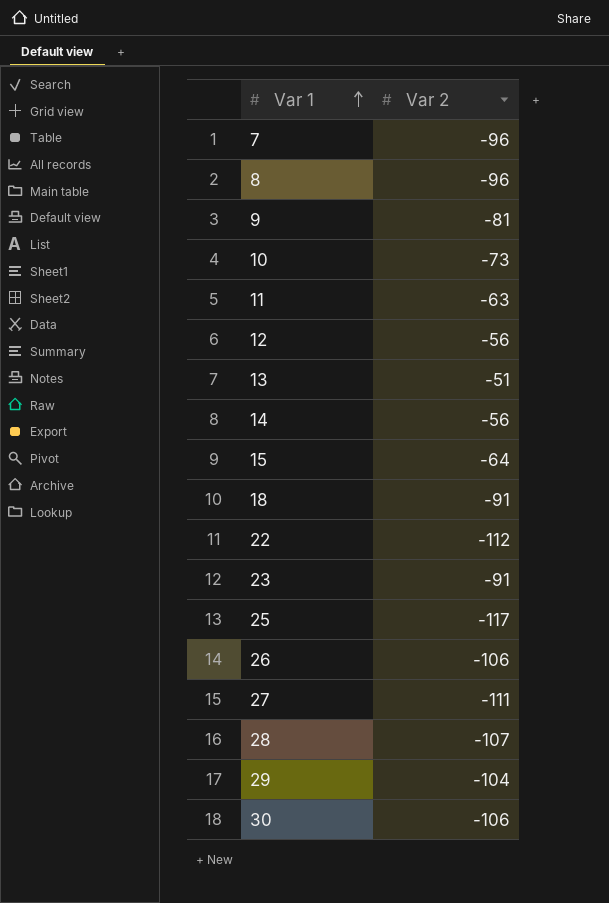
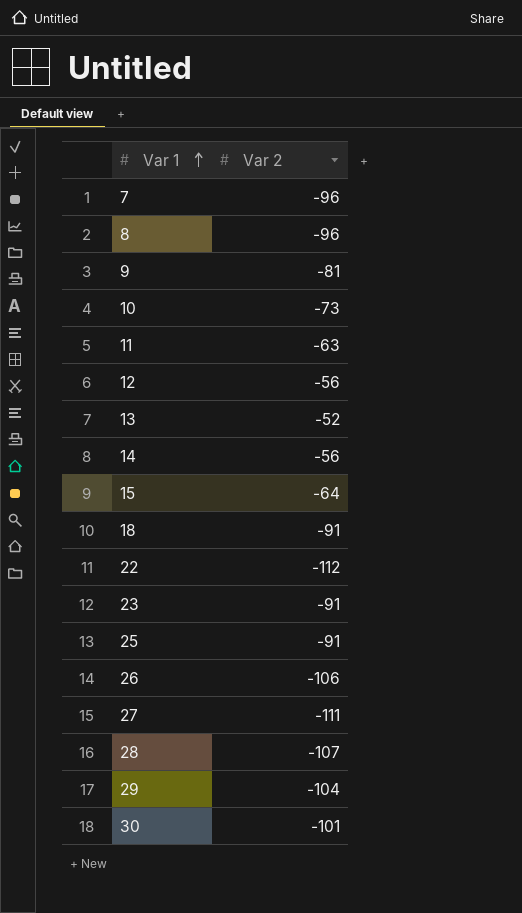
13 | Var 2: -51 -> -52
25 | Var 2: -117 -> -91
30 | Var 2: -106 -> -101

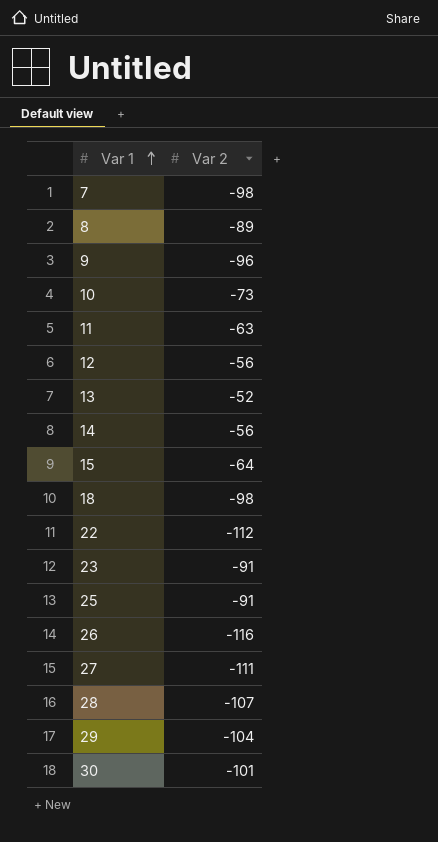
7 | Var 2: -96 -> -98
8 | Var 2: -96 -> -89
9 | Var 2: -81 -> -96
18 | Var 2: -91 -> -98
26 | Var 2: -106 -> -116

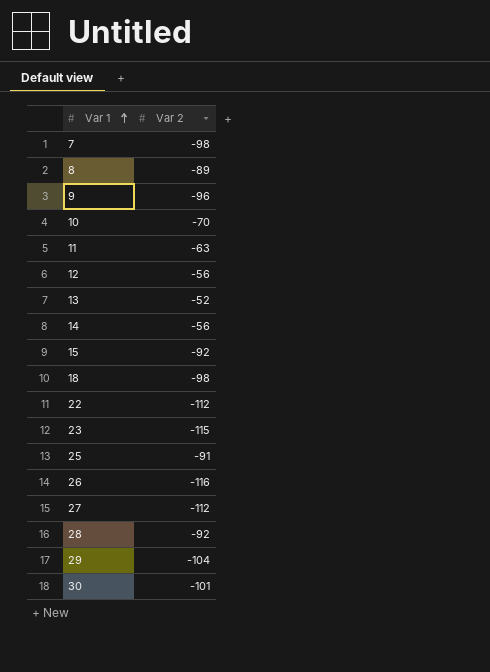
10 | Var 2: -73 -> -70
15 | Var 2: -64 -> -92
23 | Var 2: -91 -> -115
27 | Var 2: -111 -> -112
28 | Var 2: -107 -> -92

